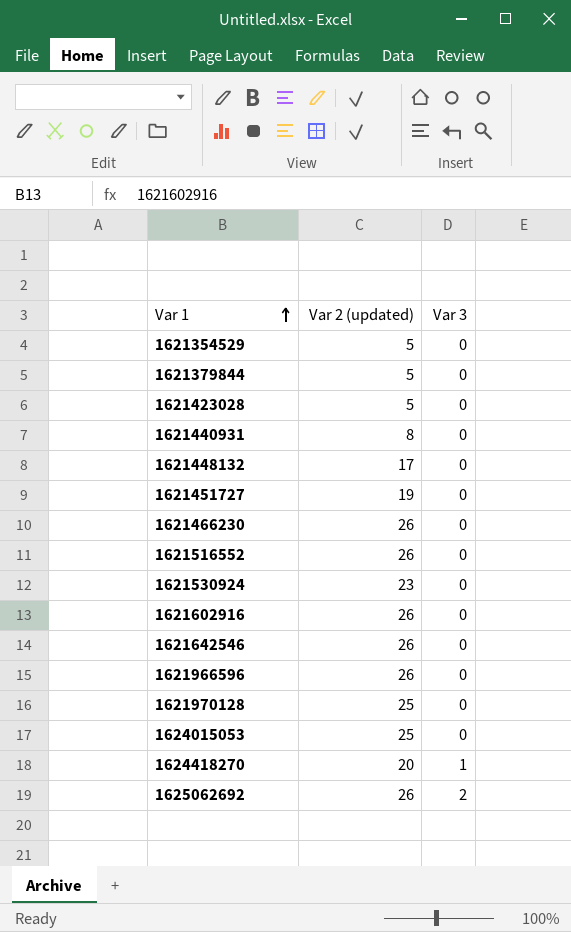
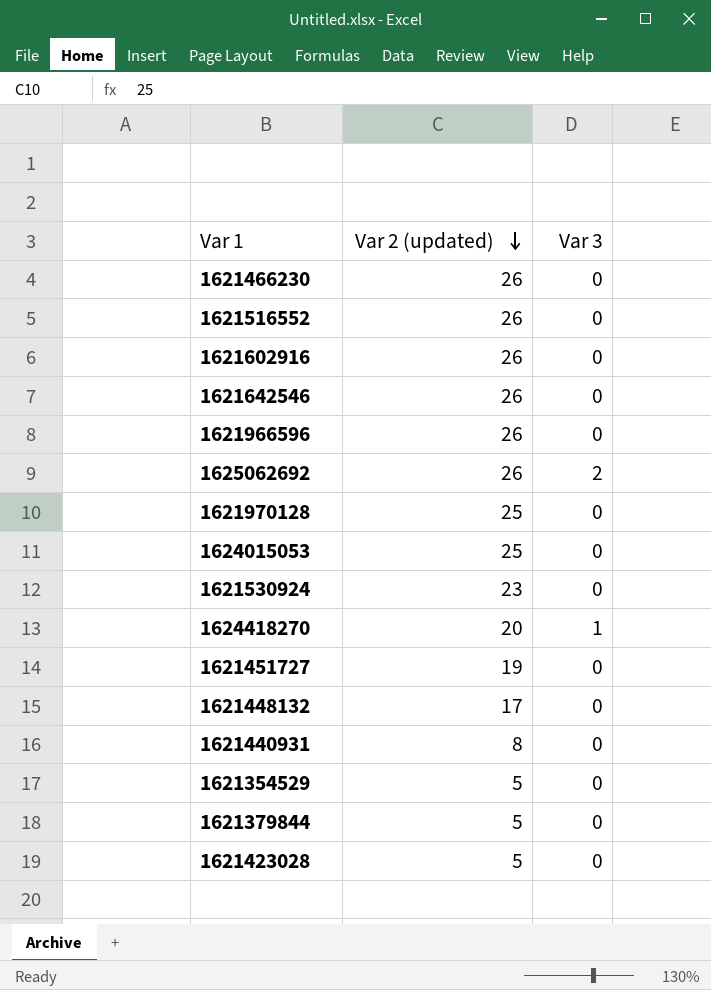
row order: Var 1 ascending -> Var 2 (updated) descending

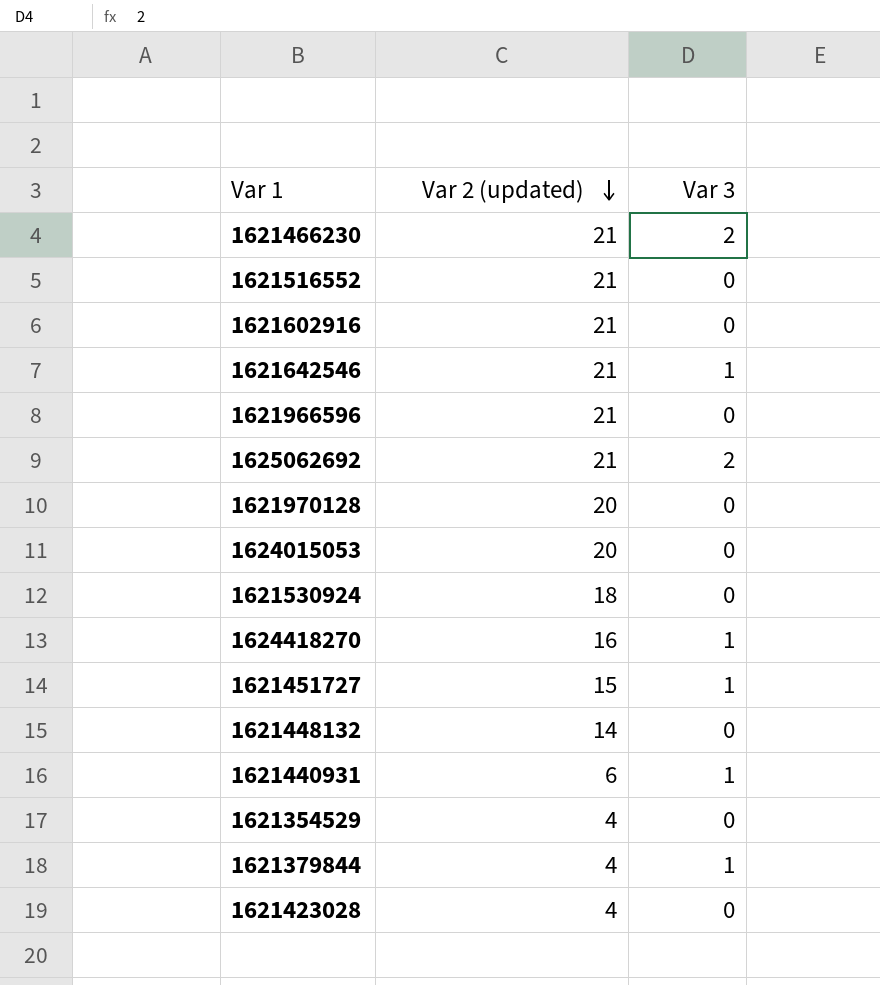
1621466230 | Var 2 (updated): 26 -> 21
1621466230 | Var 3: 0 -> 2
1621516552 | Var 2 (updated): 26 -> 21
1621602916 | Var 2 (updated): 26 -> 21
1621642546 | Var 2 (updated): 26 -> 21
1621642546 | Var 3: 0 -> 1
1621966596 | Var 2 (updated): 26 -> 21
1625062692 | Var 2 (updated): 26 -> 21
1621970128 | Var 2 (updated): 25 -> 20
1624015053 | Var 2 (updated): 25 -> 20
1621530924 | Var 2 (updated): 23 -> 18
1624418270 | Var 2 (updated): 20 -> 16
1621451727 | Var 2 (updated): 19 -> 15
1621451727 | Var 3: 0 -> 1
1621448132 | Var 2 (updated): 17 -> 14
1621440931 | Var 2 (updated): 8 -> 6
1621440931 | Var 3: 0 -> 1
1621354529 | Var 2 (updated): 5 -> 4
1621379844 | Var 2 (updated): 5 -> 4
1621379844 | Var 3: 0 -> 1
1621423028 | Var 2 (updated): 5 -> 4

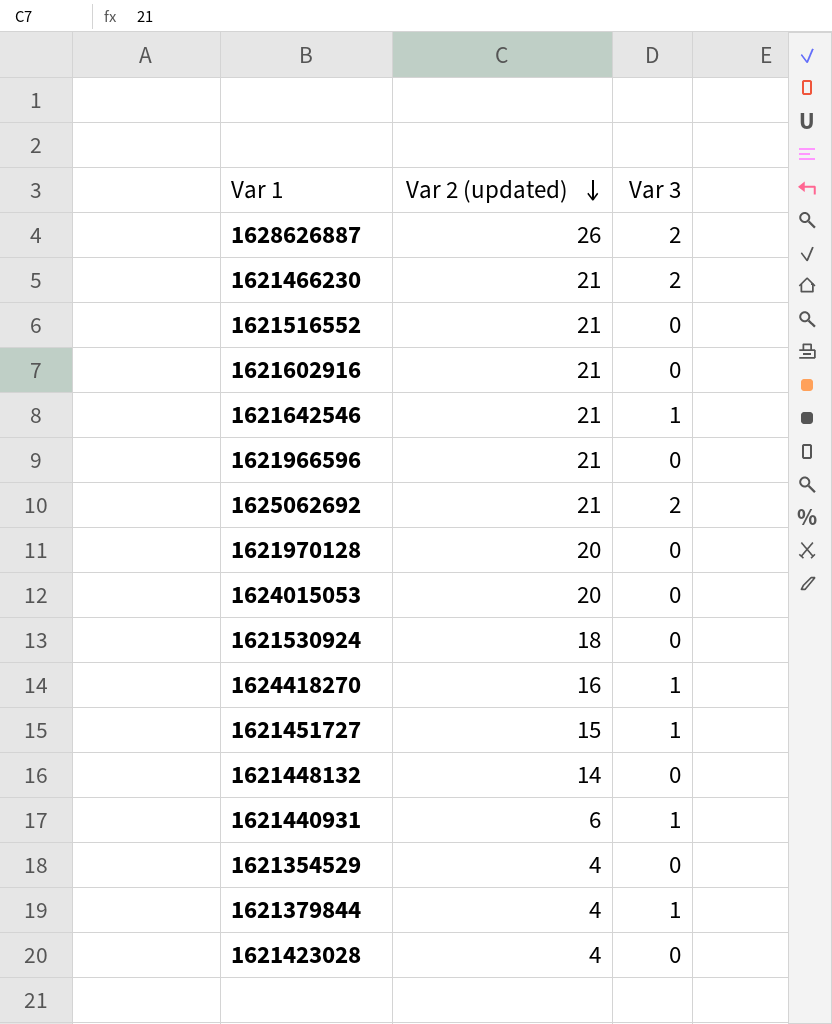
row 1628626887: none -> 26 | 2

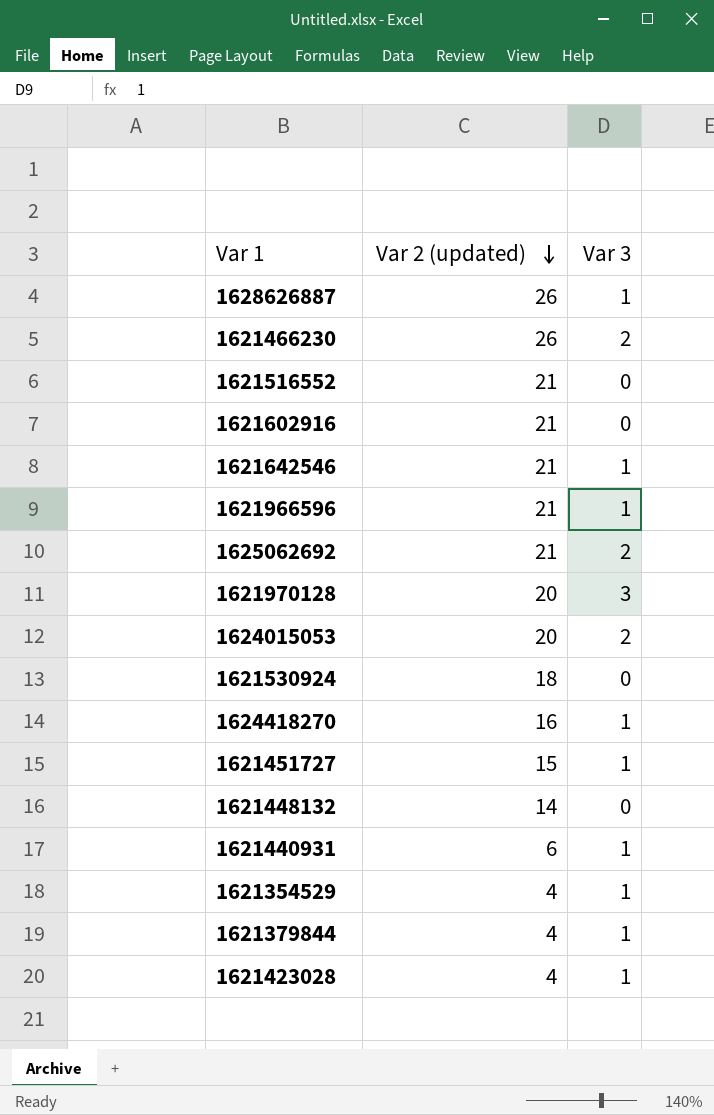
1628626887 | Var 3: 2 -> 1
1621466230 | Var 2 (updated): 21 -> 26
1621966596 | Var 3: 0 -> 1
1621970128 | Var 3: 0 -> 3
1624015053 | Var 3: 0 -> 2
1621354529 | Var 3: 0 -> 1
1621423028 | Var 3: 0 -> 1

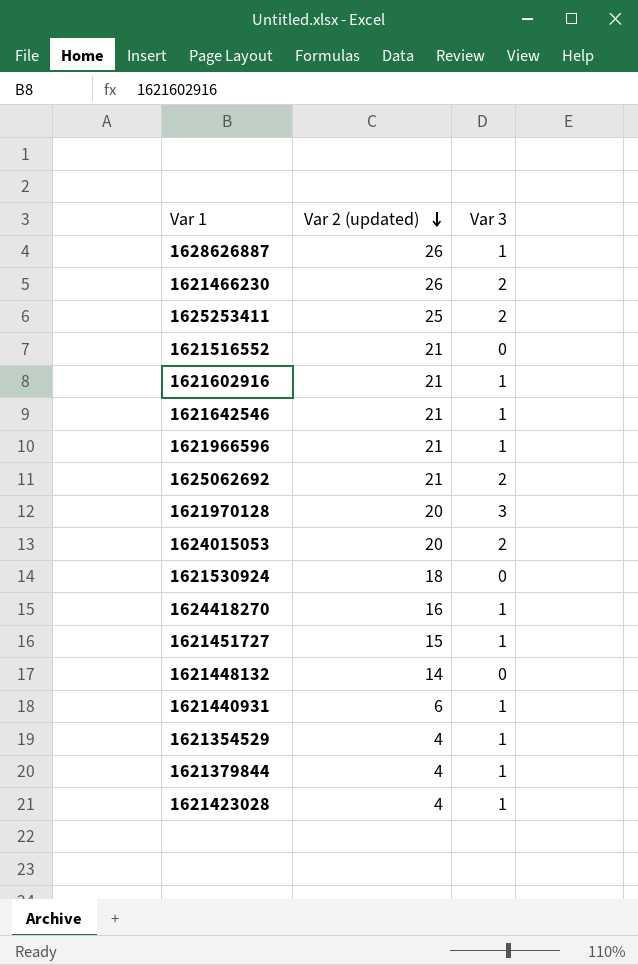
row 1625253411: none -> 25 | 2
1621602916 | Var 3: 0 -> 1

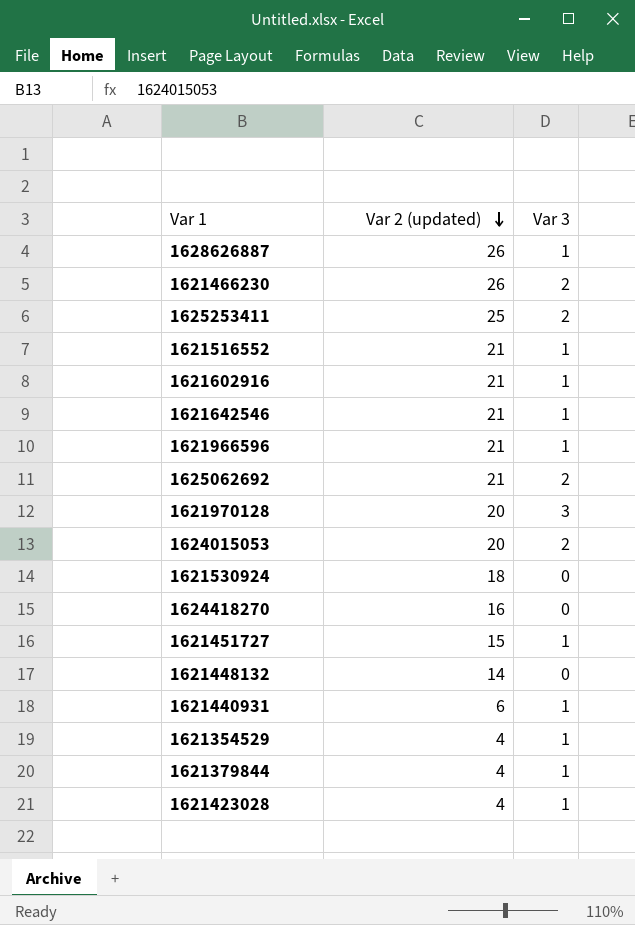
1621516552 | Var 3: 0 -> 1
1624418270 | Var 3: 1 -> 0

